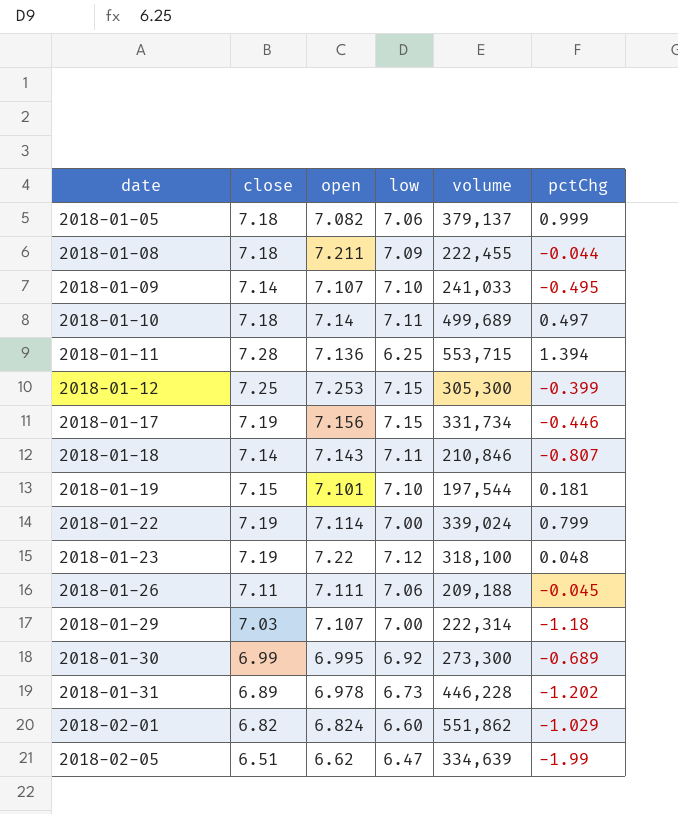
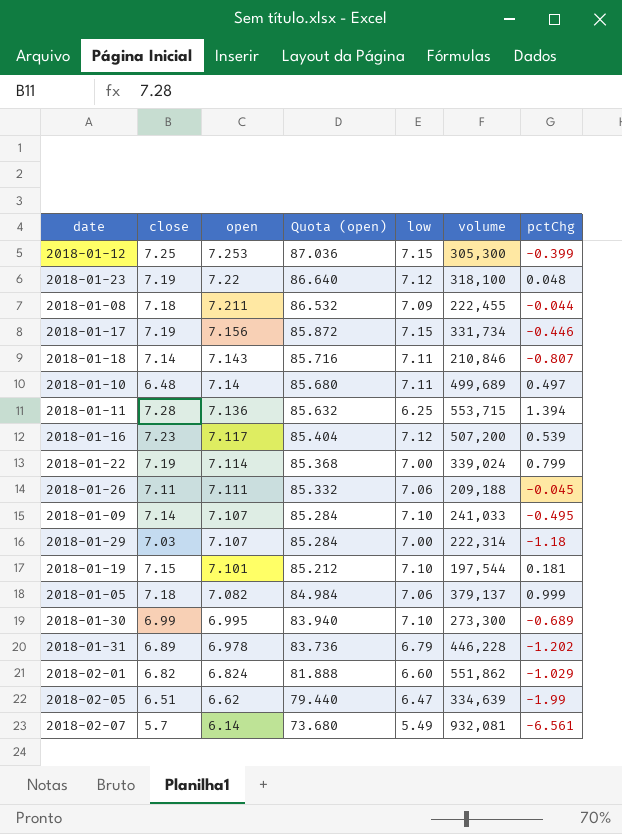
row order: date ascending -> open descending
column Quota (open) | formula: none -> [open] * 12
2018-01-10 | close: 7.18 -> 6.48
row 2018-01-16: none -> 7.23 | 7.117 | 85.404 | 7.12 | 507,200 | 0.539
2018-01-30 | low: 6.92 -> 7.10
2018-01-31 | low: 6.73 -> 6.79
row 2018-02-07: none -> 5.7 | 6.14 | 73.680 | 5.49 | 932,081 | -6.561

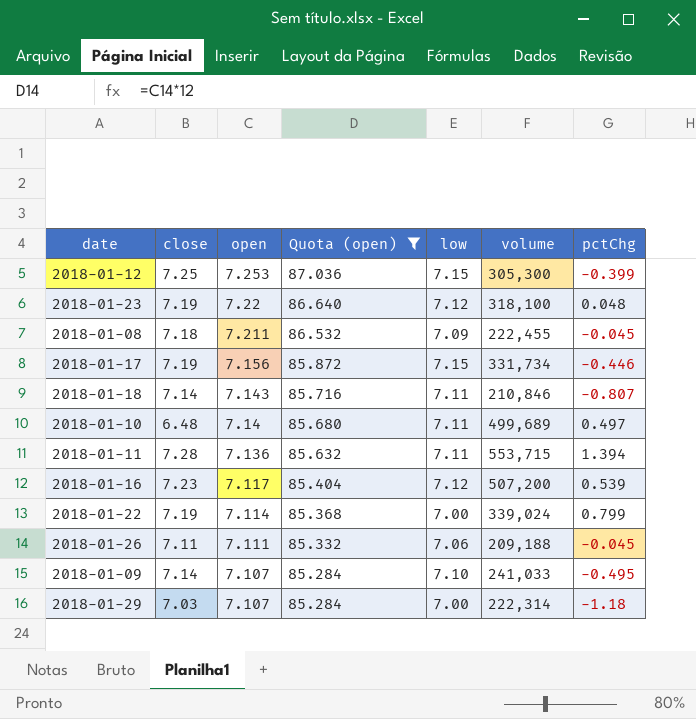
filter: none -> Quota (open) >= 85.284
2018-01-08 | pctChg: -0.044 -> -0.045
2018-01-11 | low: 6.25 -> 7.11

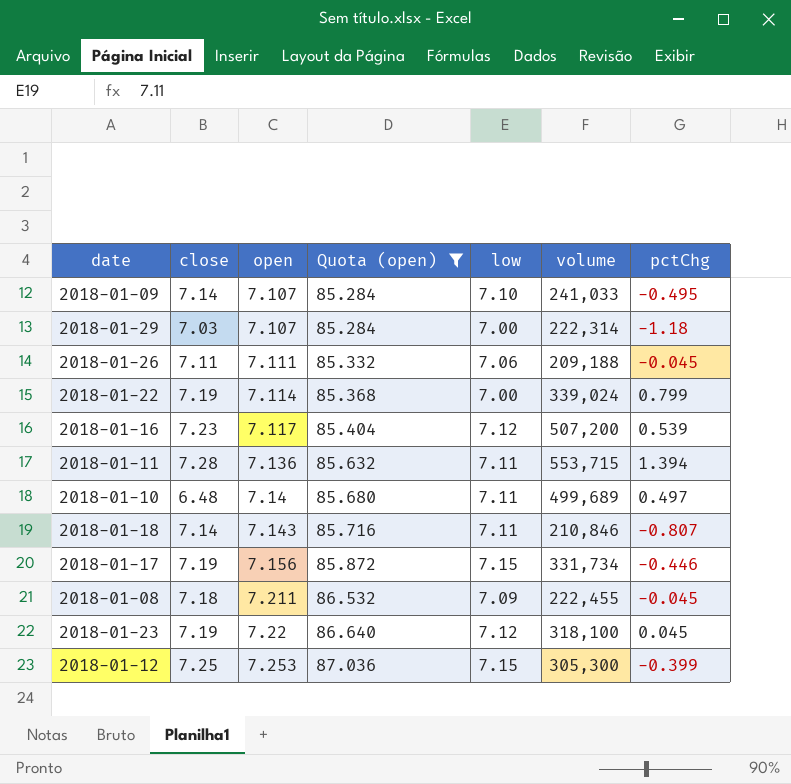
row order: open descending -> open ascending
2018-01-23 | pctChg: 0.048 -> 0.045

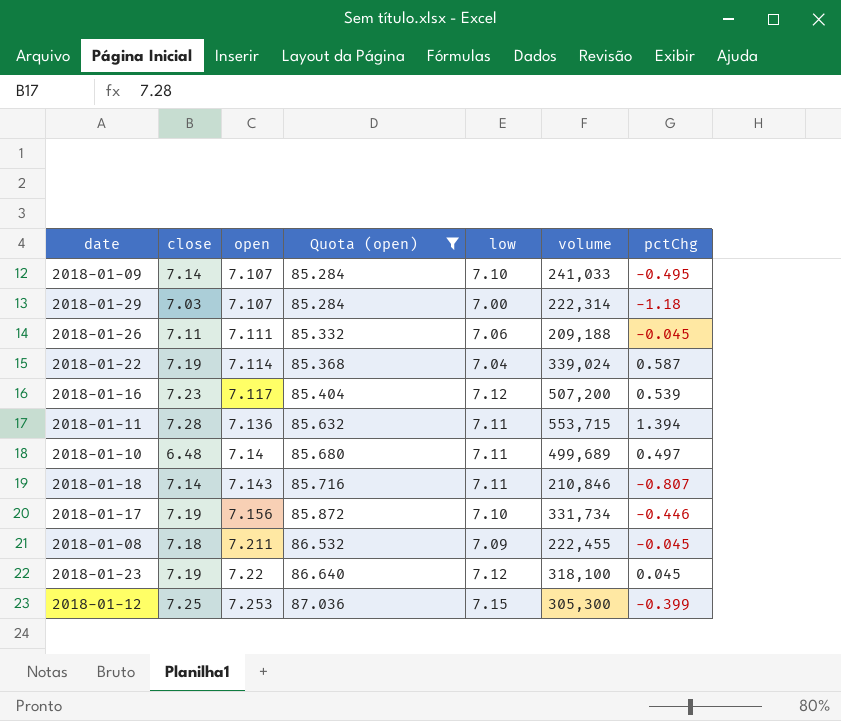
2018-01-22 | low: 7.00 -> 7.04
2018-01-22 | pctChg: 0.799 -> 0.587
2018-01-17 | low: 7.15 -> 7.10

